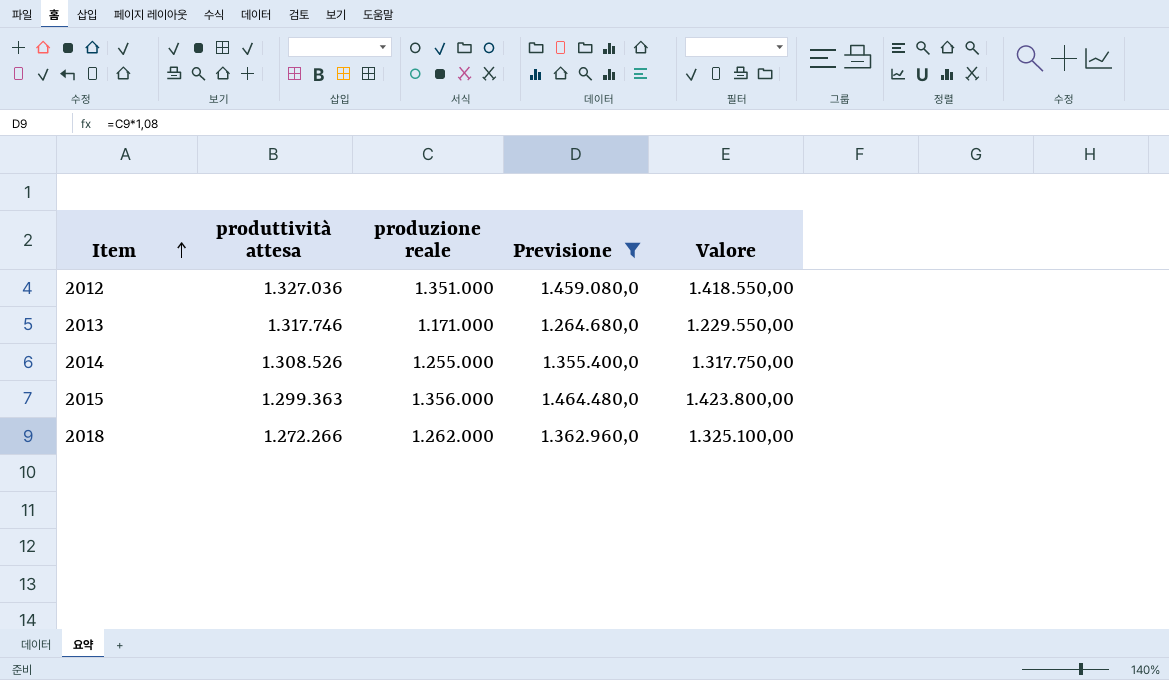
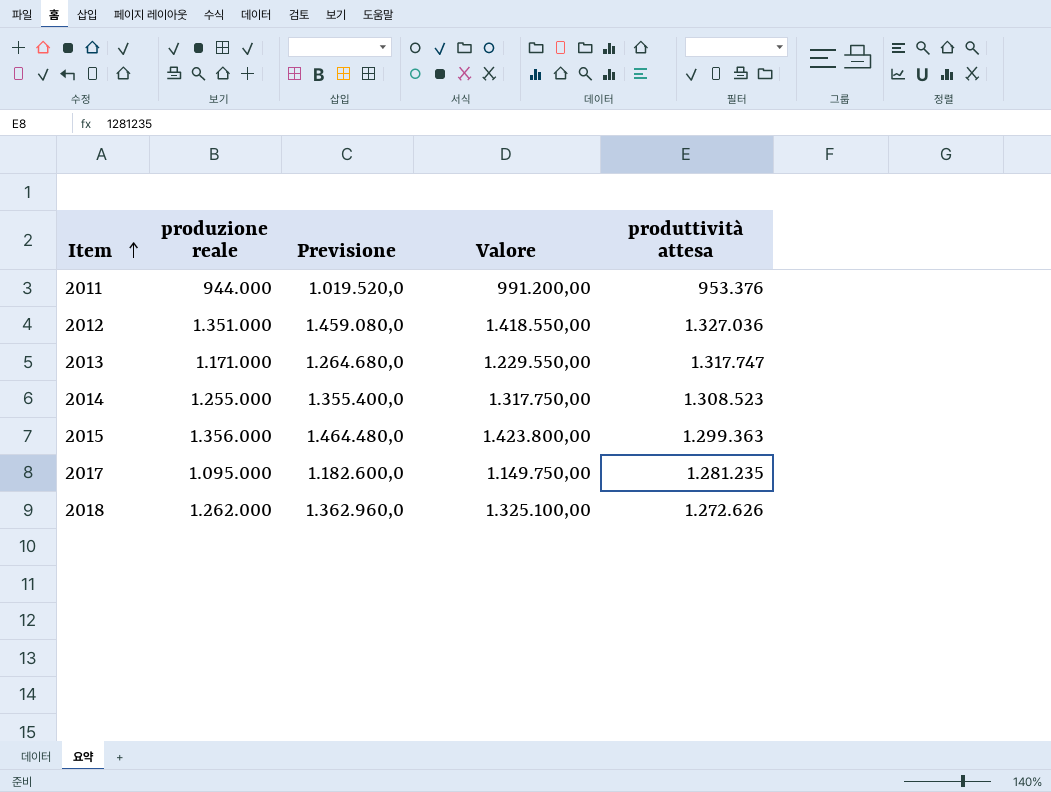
filter: Previsione >= 1.264.680,0 -> none
column produttività attesa | position: 2 -> 5
2013 | produttività attesa: 1.317.746 -> 1.317.747
2014 | produttività attesa: 1.308.526 -> 1.308.523
2018 | produttività attesa: 1.272.266 -> 1.272.626

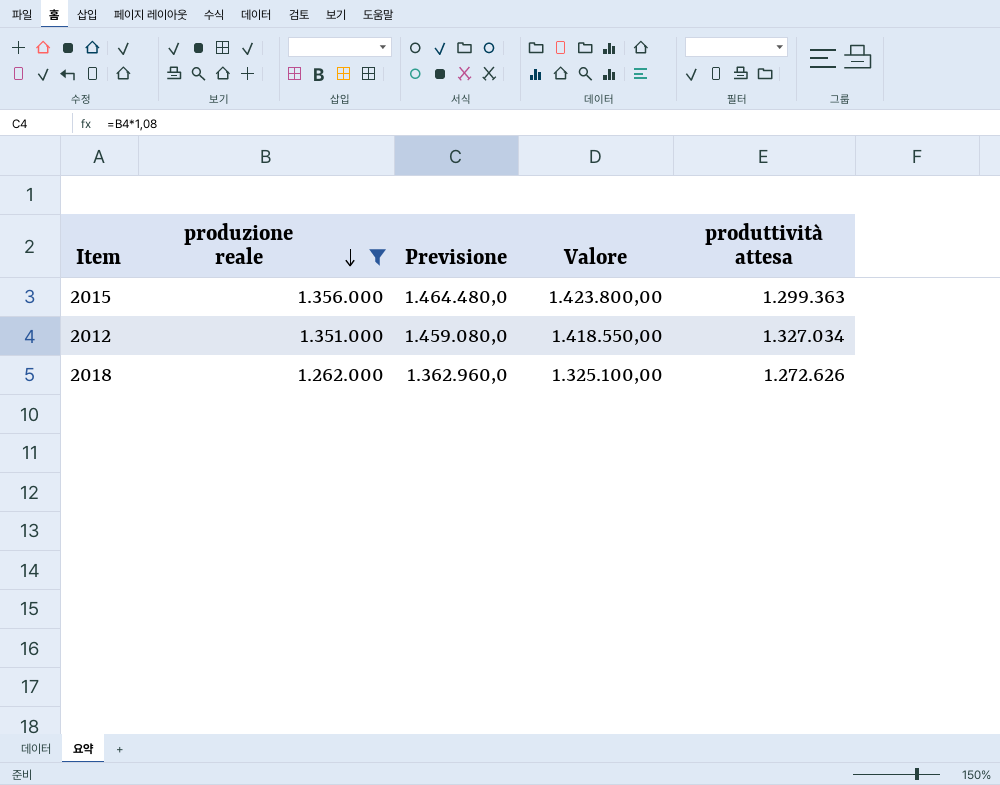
filter: none -> produzione reale >= 1.262.000
row order: Item ascending -> produzione reale descending
2012 | produttività attesa: 1.327.036 -> 1.327.034

